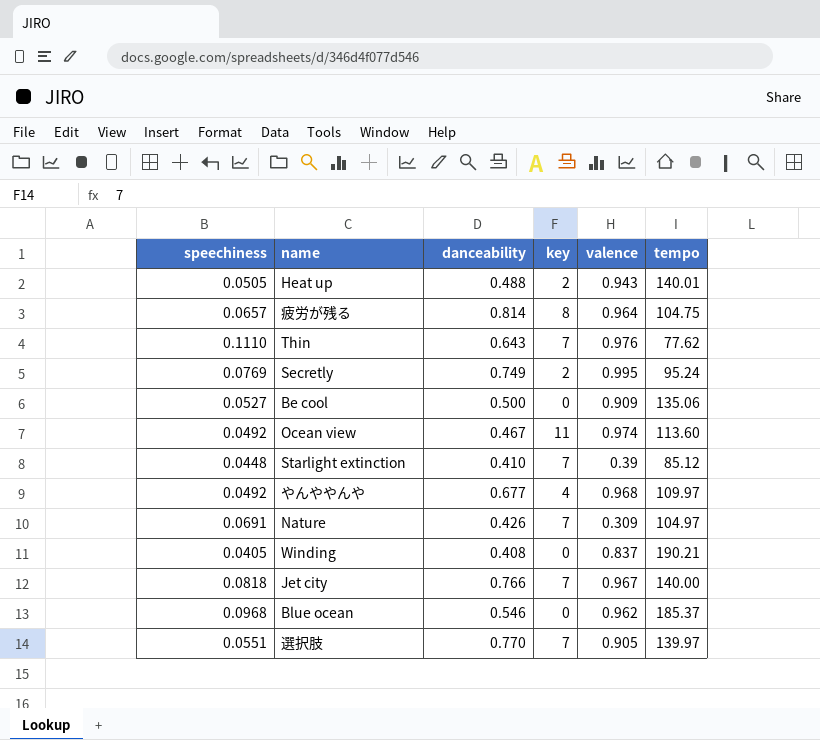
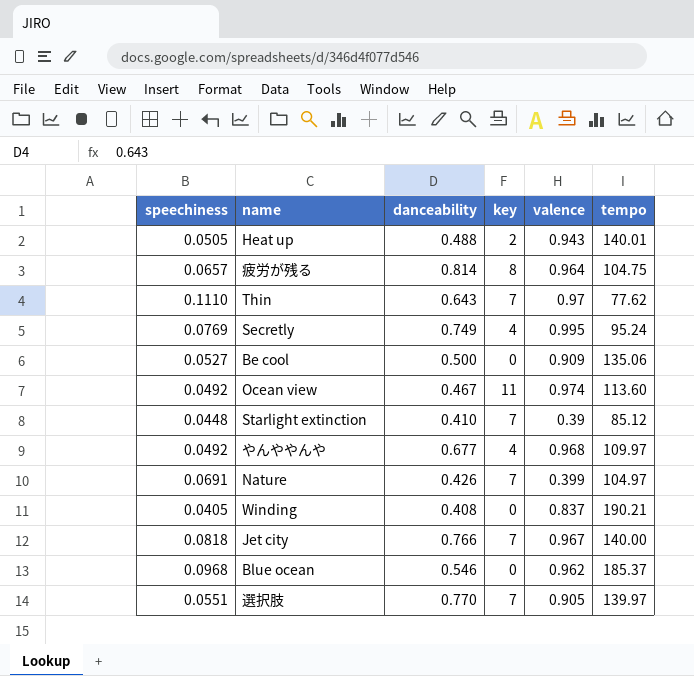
Thin | valence: 0.976 -> 0.97
Secretly | key: 2 -> 4
Nature | valence: 0.309 -> 0.399

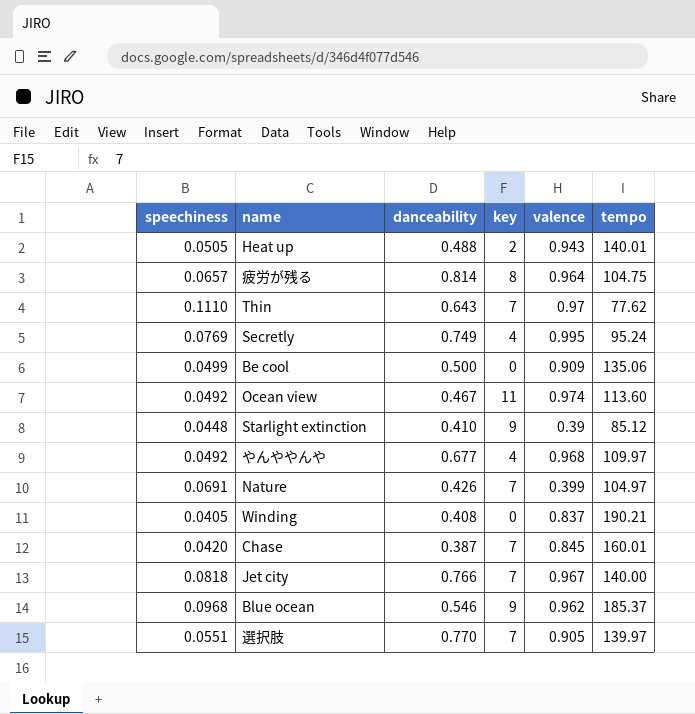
Be cool | speechiness: 0.0527 -> 0.0499
Starlight extinction | key: 7 -> 9
row Chase: none -> 0.0420 | 0.387 | 7 | 0.845 | 160.01
Blue ocean | key: 0 -> 9

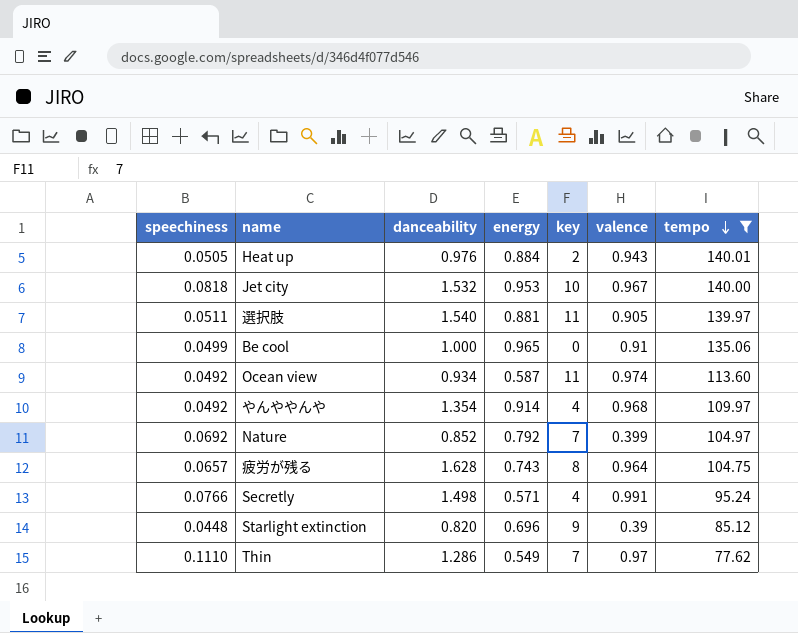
filter: none -> tempo <= 140.01
row order: none -> tempo descending
column energy | position: none -> 4
Heat up | danceability: 0.488 -> 0.976
Jet city | danceability: 0.766 -> 1.532
Jet city | key: 7 -> 10
選択肢 | speechiness: 0.0551 -> 0.0511
選択肢 | danceability: 0.770 -> 1.540
選択肢 | key: 7 -> 11
Be cool | danceability: 0.500 -> 1.000
Be cool | valence: 0.909 -> 0.91
Ocean view | danceability: 0.467 -> 0.934
やんややんや | danceability: 0.677 -> 1.354
Nature | speechiness: 0.0691 -> 0.0692
Nature | danceability: 0.426 -> 0.852
疲労が残る | danceability: 0.814 -> 1.628
Secretly | speechiness: 0.0769 -> 0.0766
Secretly | danceability: 0.749 -> 1.498
Secretly | valence: 0.995 -> 0.991
Starlight extinction | danceability: 0.410 -> 0.820
Thin | danceability: 0.643 -> 1.286

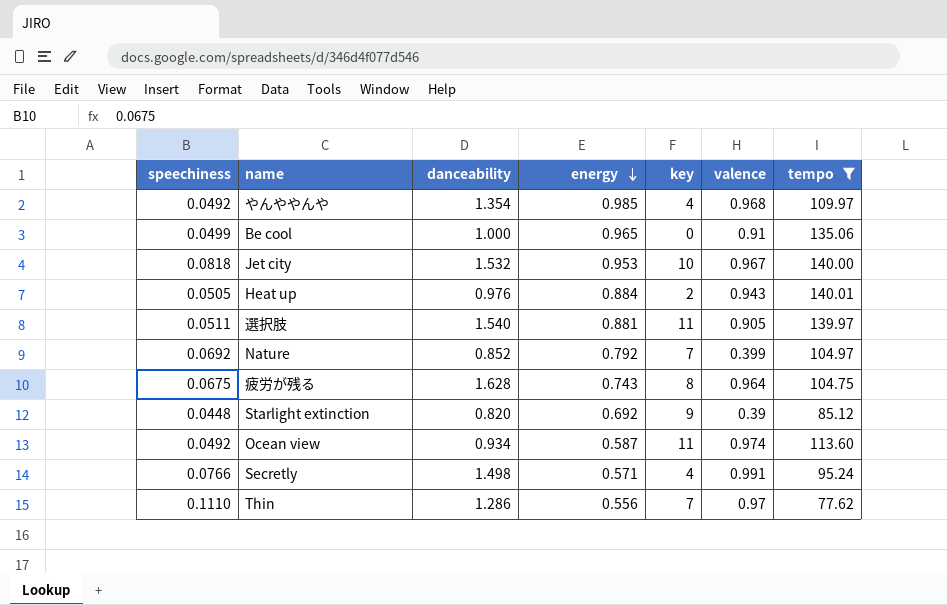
row order: tempo descending -> energy descending
やんややんや | energy: 0.914 -> 0.985
疲労が残る | speechiness: 0.0657 -> 0.0675
Starlight extinction | energy: 0.696 -> 0.692
Thin | energy: 0.549 -> 0.556

